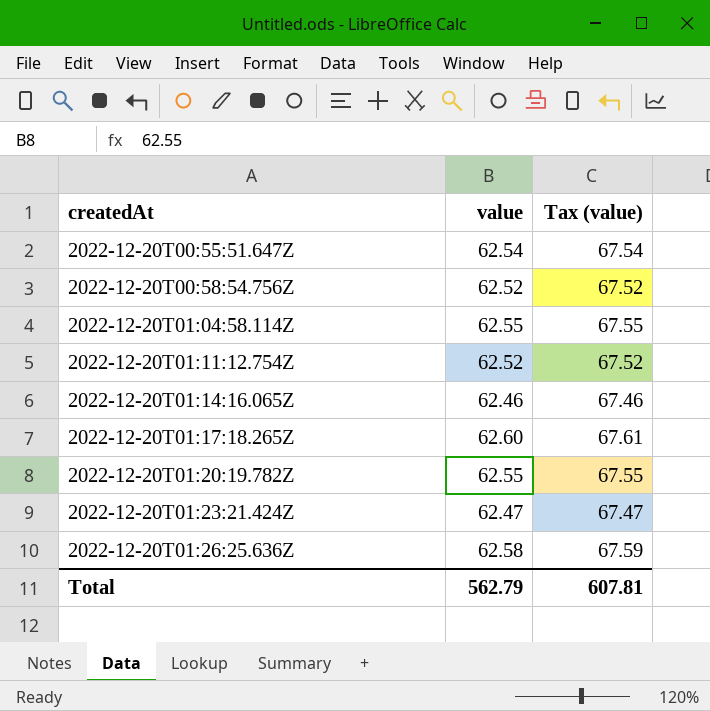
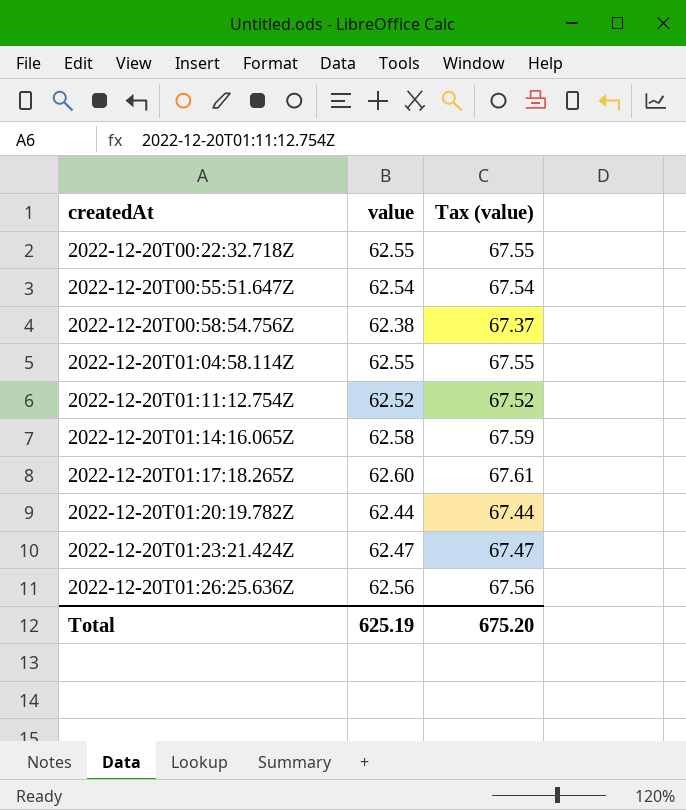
row 2022-12-20T00:22:32.718Z: none -> 62.55 | 67.55
2022-12-20T00:58:54.756Z | value: 62.52 -> 62.38
2022-12-20T00:58:54.756Z | Tax (value): 67.52 -> 67.37
2022-12-20T01:14:16.065Z | value: 62.46 -> 62.58
2022-12-20T01:14:16.065Z | Tax (value): 67.46 -> 67.59
2022-12-20T01:20:19.782Z | value: 62.55 -> 62.44
2022-12-20T01:20:19.782Z | Tax (value): 67.55 -> 67.44
2022-12-20T01:26:25.636Z | value: 62.58 -> 62.56
2022-12-20T01:26:25.636Z | Tax (value): 67.59 -> 67.56
Total | value: 562.79 -> 625.19
Total | Tax (value): 607.81 -> 675.20

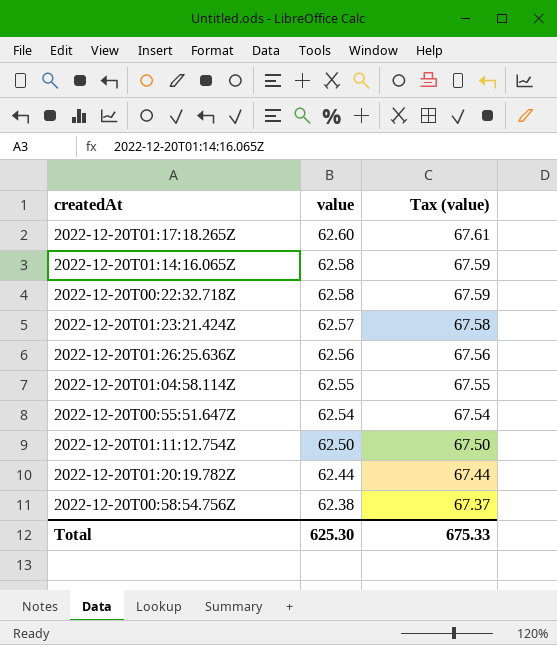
row order: createdAt ascending -> value descending
2022-12-20T00:22:32.718Z | value: 62.55 -> 62.58
2022-12-20T00:22:32.718Z | Tax (value): 67.55 -> 67.59
2022-12-20T01:23:21.424Z | value: 62.47 -> 62.57
2022-12-20T01:23:21.424Z | Tax (value): 67.47 -> 67.58
2022-12-20T01:11:12.754Z | value: 62.52 -> 62.50
2022-12-20T01:11:12.754Z | Tax (value): 67.52 -> 67.50
Total | value: 625.19 -> 625.30
Total | Tax (value): 675.20 -> 675.33

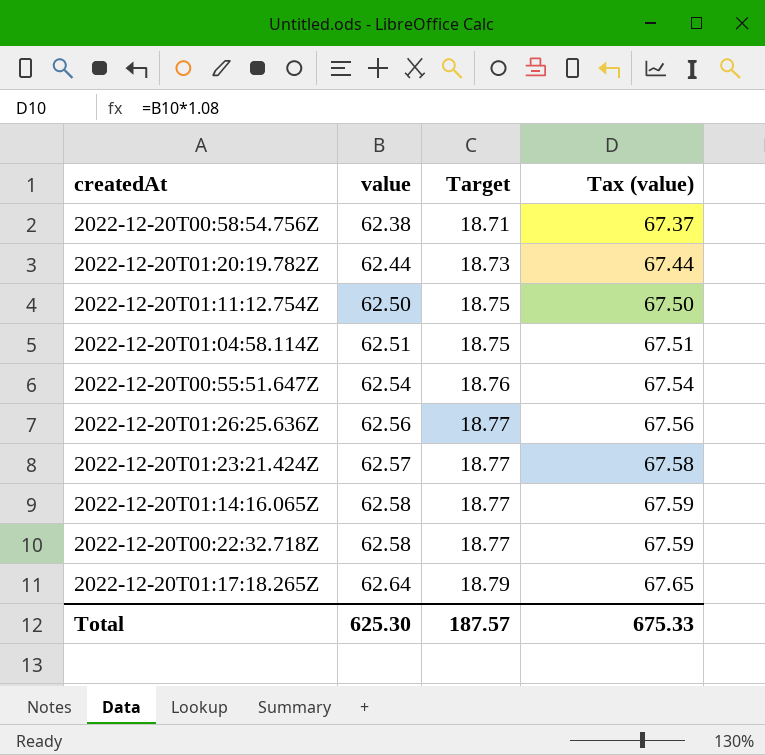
row order: value descending -> value ascending
column Target | formula: none -> [value] * 0.3
2022-12-20T01:04:58.114Z | value: 62.55 -> 62.51
2022-12-20T01:04:58.114Z | Tax (value): 67.55 -> 67.51
2022-12-20T01:17:18.265Z | value: 62.60 -> 62.64
2022-12-20T01:17:18.265Z | Tax (value): 67.61 -> 67.65

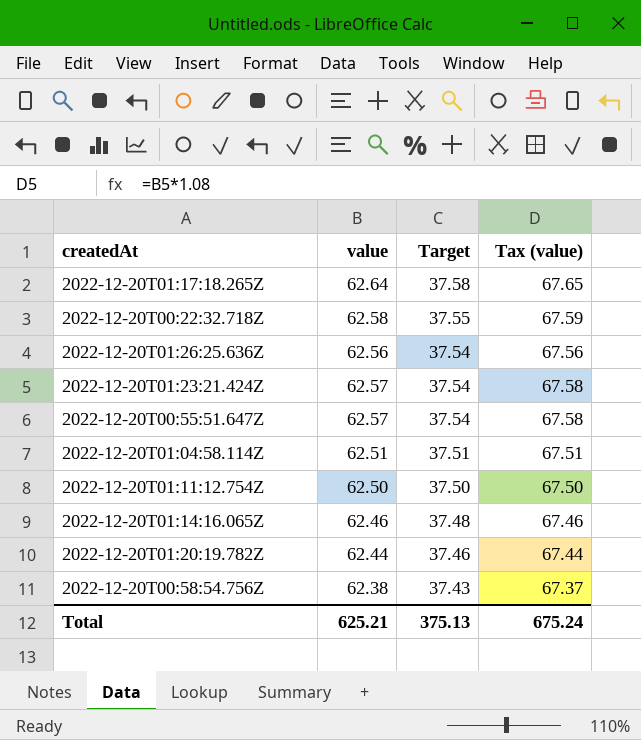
row order: value ascending -> Target descending
column Target | formula: [value] * 0.3 -> [value] * 0.6
2022-12-20T00:55:51.647Z | value: 62.54 -> 62.57
2022-12-20T00:55:51.647Z | Tax (value): 67.54 -> 67.58
2022-12-20T01:14:16.065Z | value: 62.58 -> 62.46
2022-12-20T01:14:16.065Z | Tax (value): 67.59 -> 67.46
Total | value: 625.30 -> 625.21
Total | Target: 187.57 -> 375.13
Total | Tax (value): 675.33 -> 675.24

